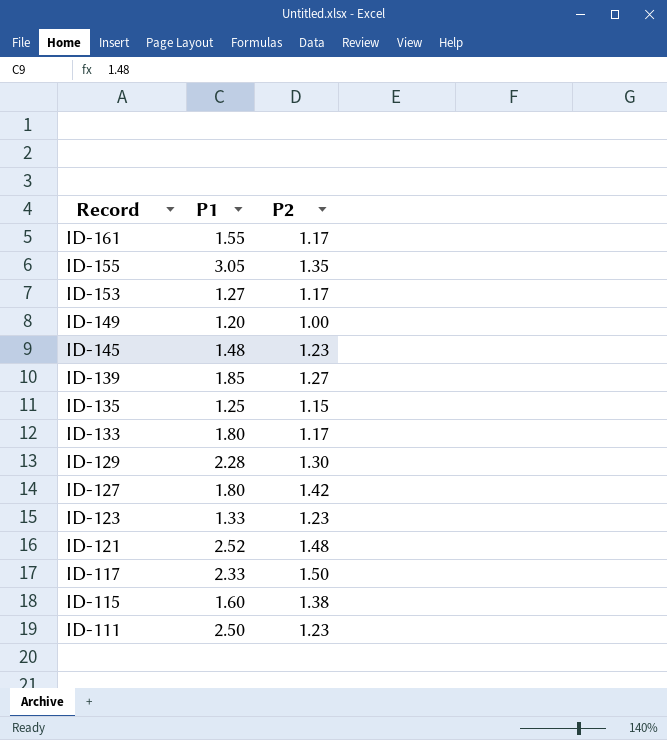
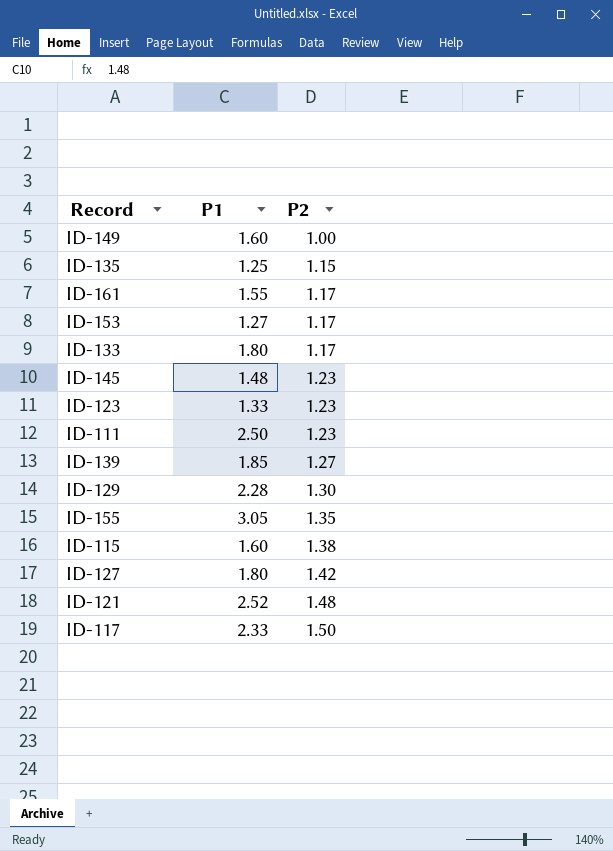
row order: Record descending -> P2 ascending
ID-149 | P1: 1.20 -> 1.60

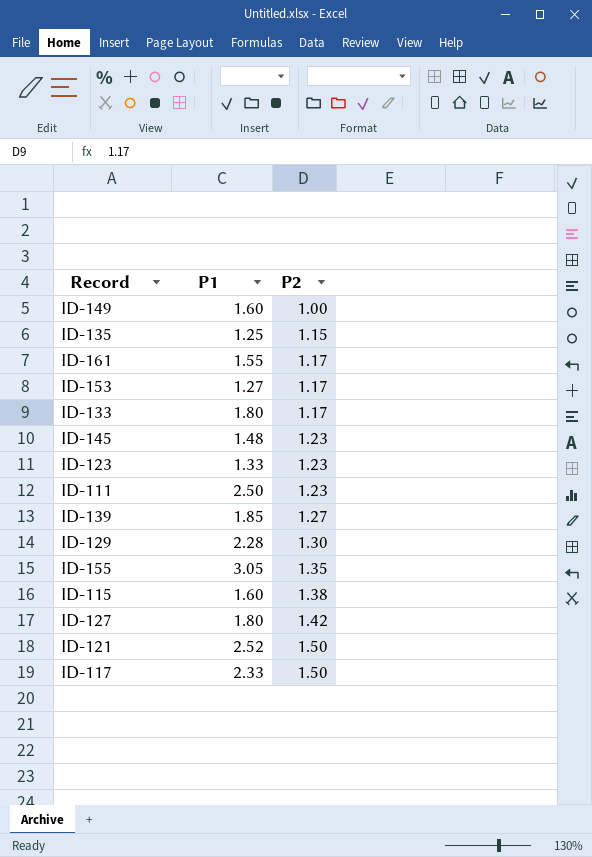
ID-121 | P2: 1.48 -> 1.50

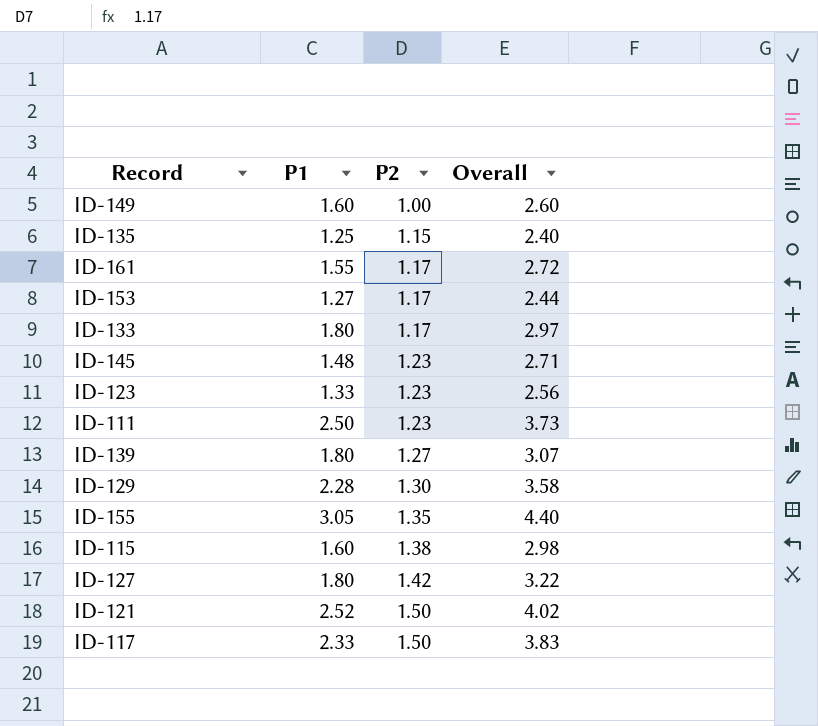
column Overall | formula: none -> [P1] + [P2]
ID-139 | P1: 1.85 -> 1.80

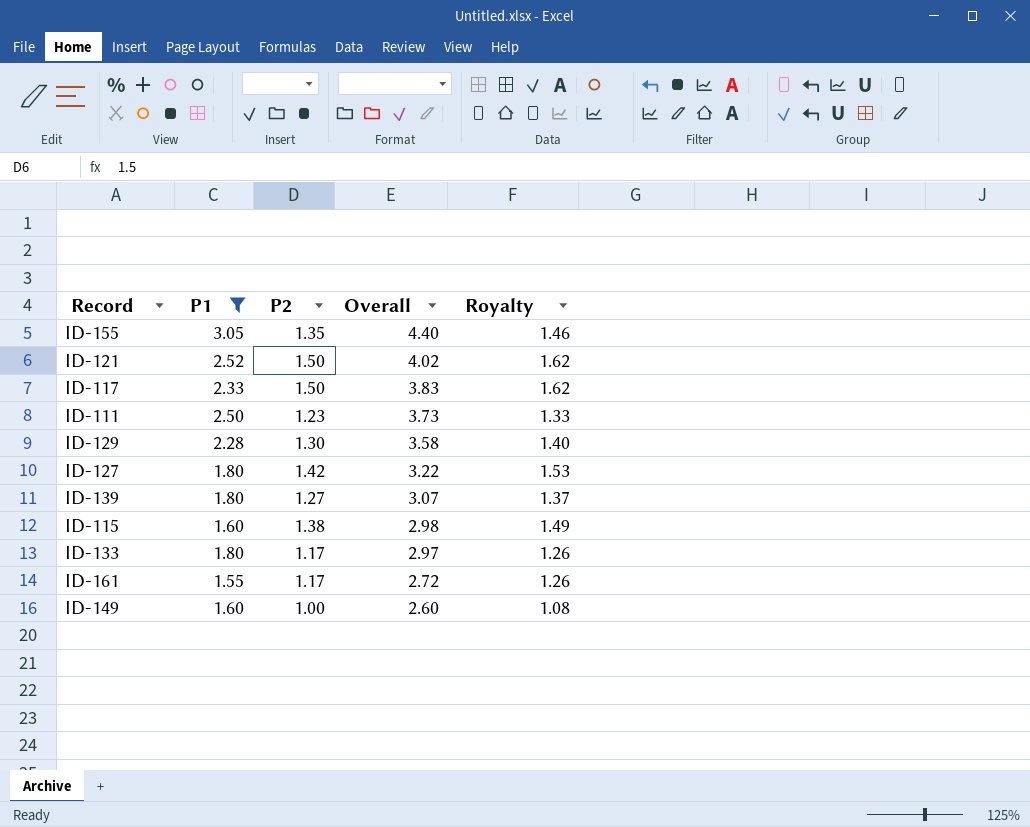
filter: none -> P1 >= 1.55
row order: P2 ascending -> Overall descending
column Royalty | formula: none -> [P2] * 1.08

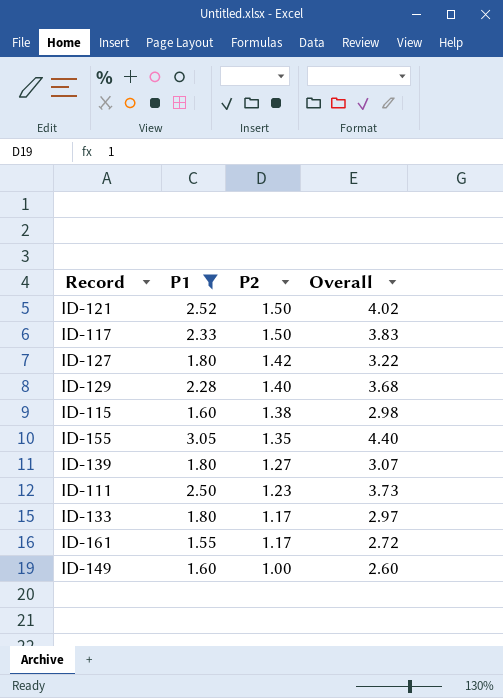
row order: Overall descending -> P2 descending
column Royalty | formula: [P2] * 1.08 -> none
ID-129 | P2: 1.30 -> 1.40
ID-129 | Overall: 3.58 -> 3.68

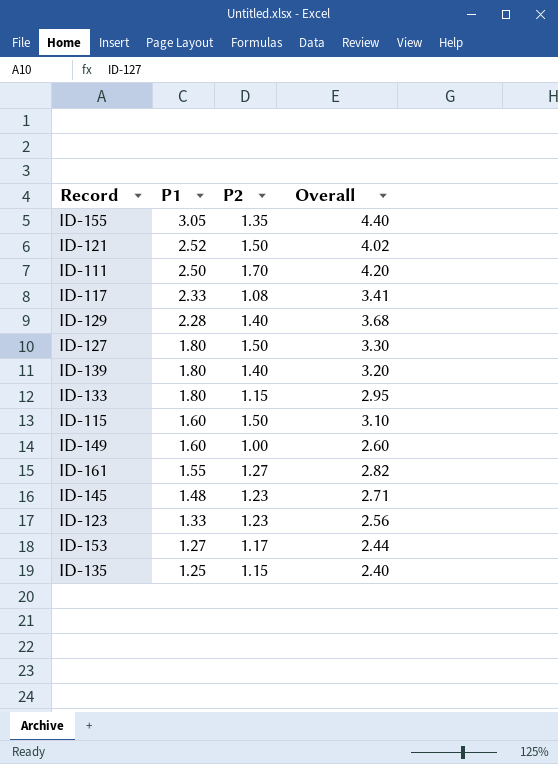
filter: P1 >= 1.55 -> none
row order: P2 descending -> P1 descending
ID-111 | P2: 1.23 -> 1.70
ID-111 | Overall: 3.73 -> 4.20
ID-117 | P2: 1.50 -> 1.08
ID-117 | Overall: 3.83 -> 3.41
ID-127 | P2: 1.42 -> 1.50
ID-127 | Overall: 3.22 -> 3.30
ID-139 | P2: 1.27 -> 1.40
ID-139 | Overall: 3.07 -> 3.20
ID-133 | P2: 1.17 -> 1.15
ID-133 | Overall: 2.97 -> 2.95
ID-115 | P2: 1.38 -> 1.50
ID-115 | Overall: 2.98 -> 3.10
ID-161 | P2: 1.17 -> 1.27
ID-161 | Overall: 2.72 -> 2.82

